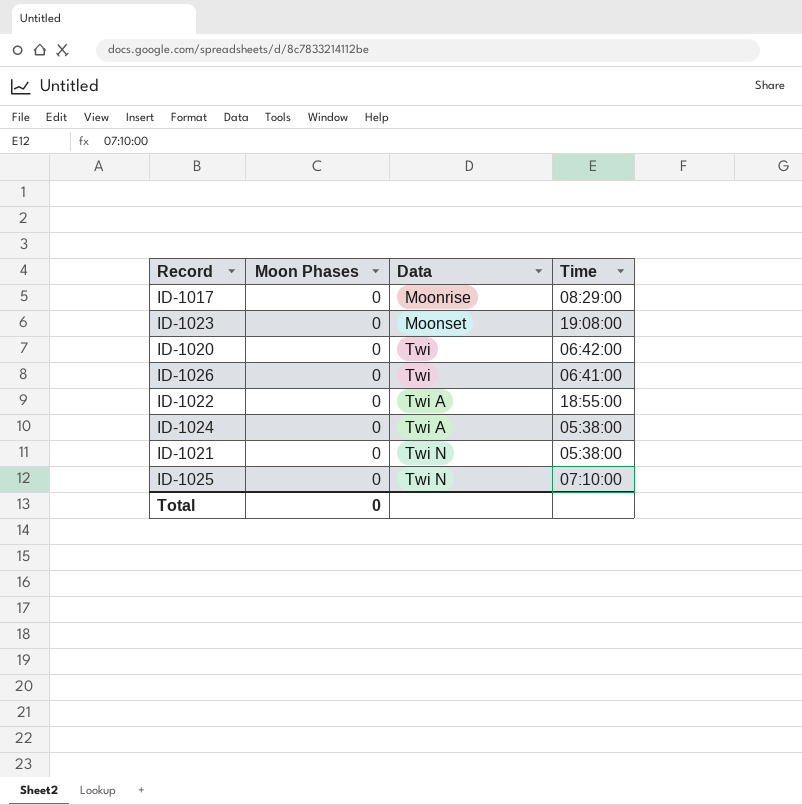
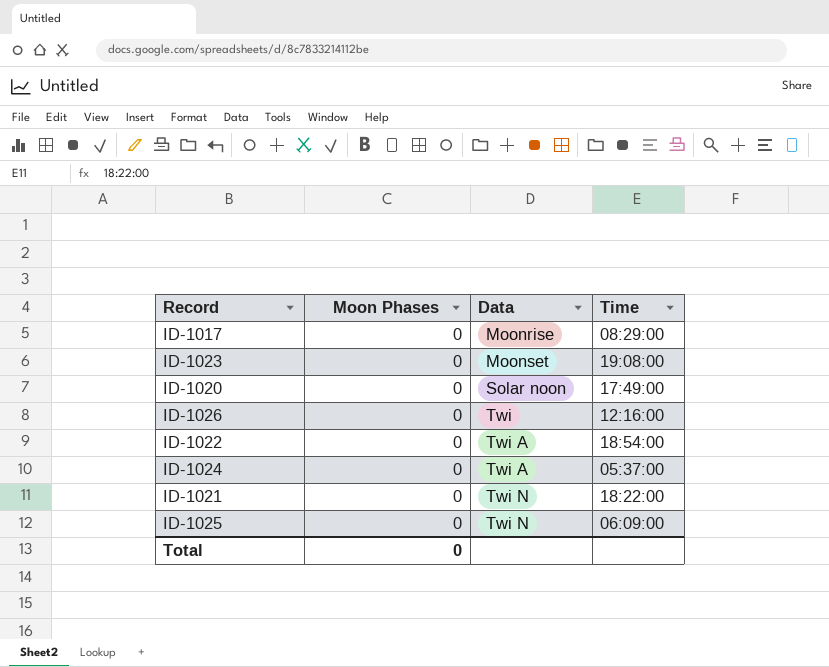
ID-1020 | Data: Twi -> Solar noon
ID-1020 | Time: 06:42:00 -> 17:49:00
ID-1026 | Time: 06:41:00 -> 12:16:00
ID-1022 | Time: 18:55:00 -> 18:54:00
ID-1024 | Time: 05:38:00 -> 05:37:00
ID-1021 | Time: 05:38:00 -> 18:22:00
ID-1025 | Time: 07:10:00 -> 06:09:00

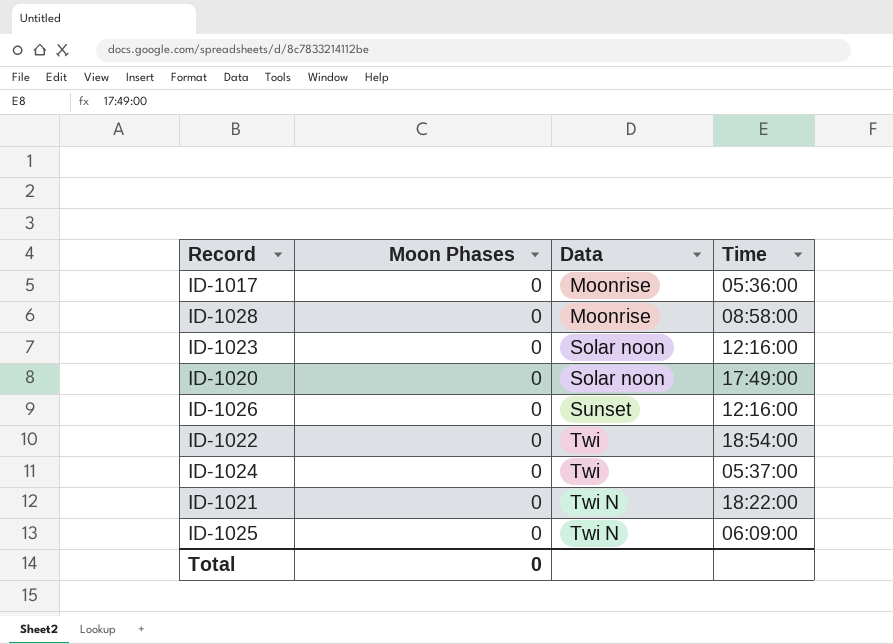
ID-1017 | Time: 08:29:00 -> 05:36:00
row ID-1028: none -> 0 | Moonrise | 08:58:00
ID-1023 | Data: Moonset -> Solar noon
ID-1023 | Time: 19:08:00 -> 12:16:00
ID-1026 | Data: Twi -> Sunset
ID-1022 | Data: Twi A -> Twi
ID-1024 | Data: Twi A -> Twi

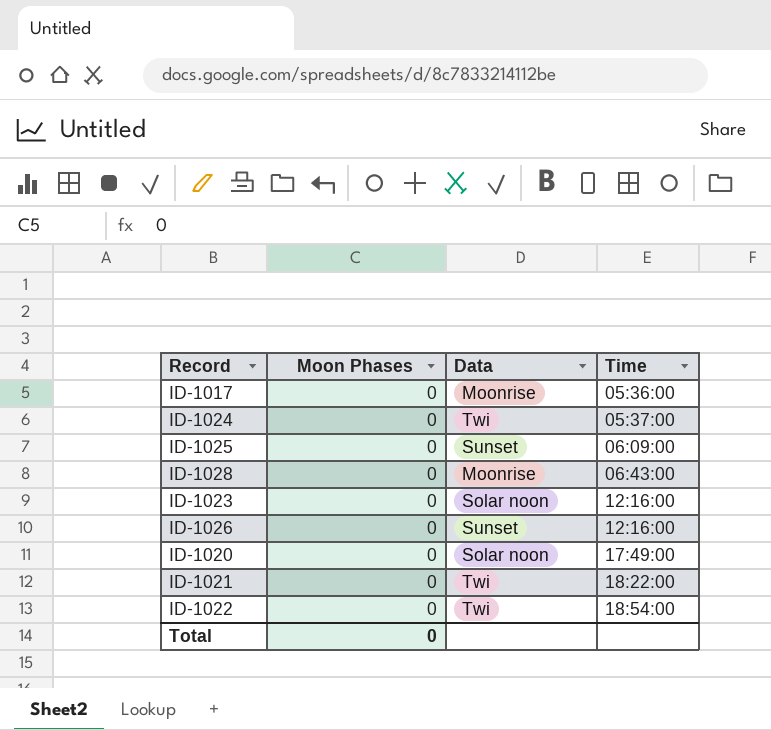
row order: Data ascending -> Time ascending
ID-1025 | Data: Twi N -> Sunset
ID-1028 | Time: 08:58:00 -> 06:43:00
ID-1021 | Data: Twi N -> Twi

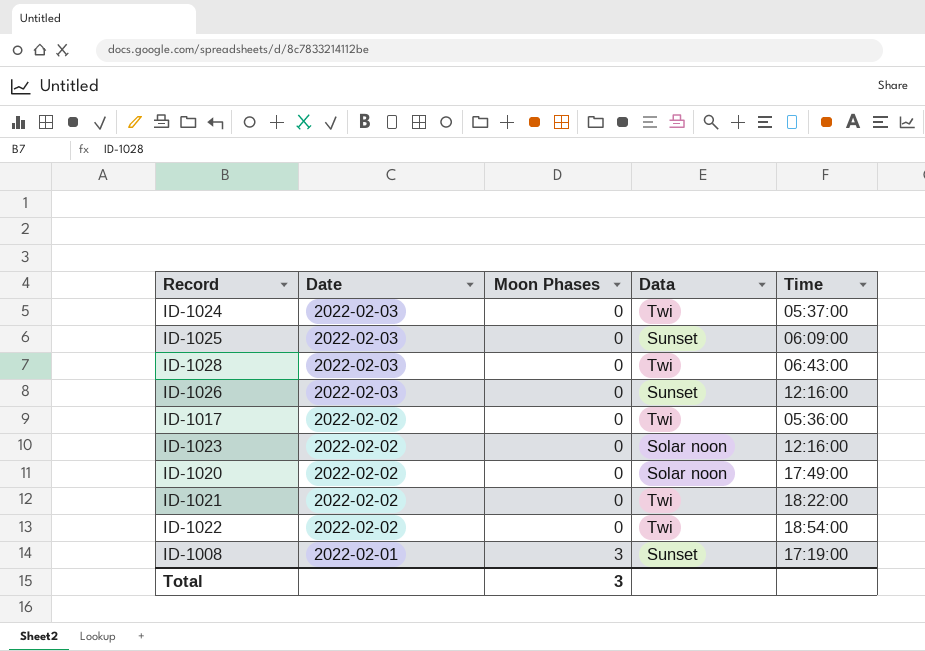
row order: Time ascending -> Date descending
column Date | position: none -> 2
ID-1028 | Data: Moonrise -> Twi
ID-1017 | Data: Moonrise -> Twi
row ID-1008: none -> 2022-02-01 | 3 | Sunset | 17:19:00
Total | Moon Phases: 0 -> 3

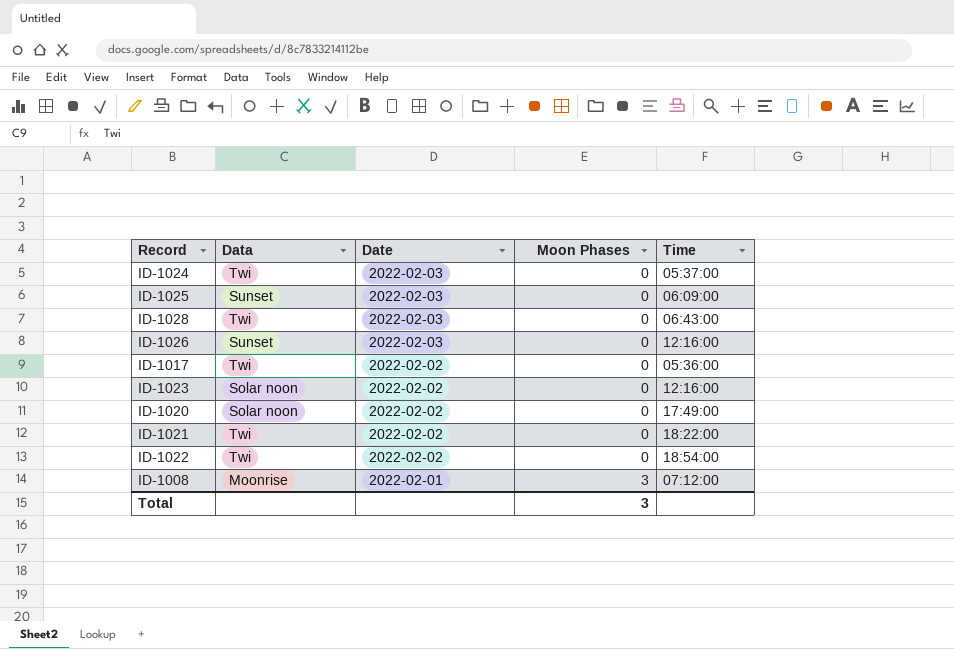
column Data | position: 4 -> 2
ID-1008 | Data: Sunset -> Moonrise
ID-1008 | Time: 17:19:00 -> 07:12:00

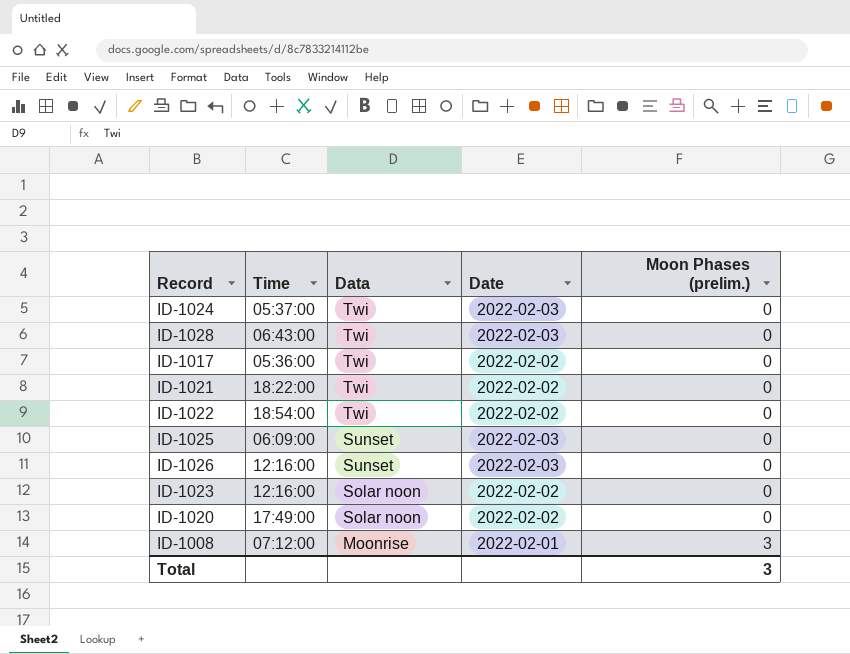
row order: Date descending -> Data descending
column Time | position: 5 -> 2
column name: Moon Phases -> Moon Phases (prelim.)

